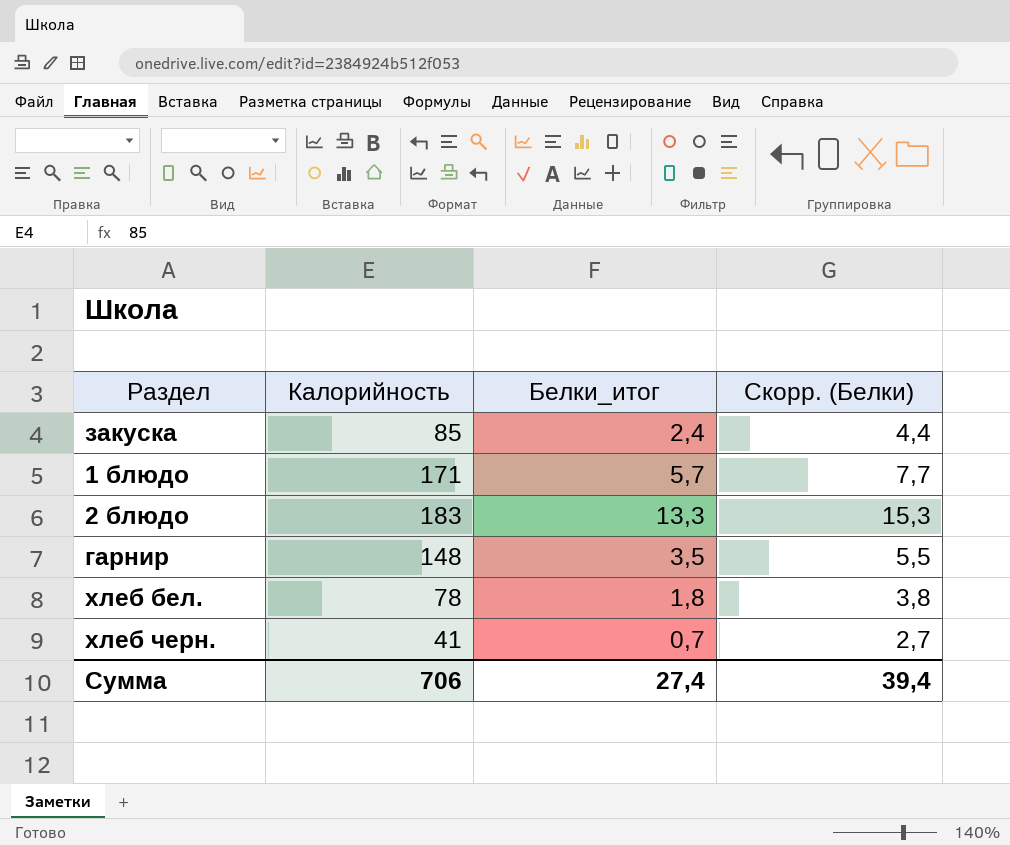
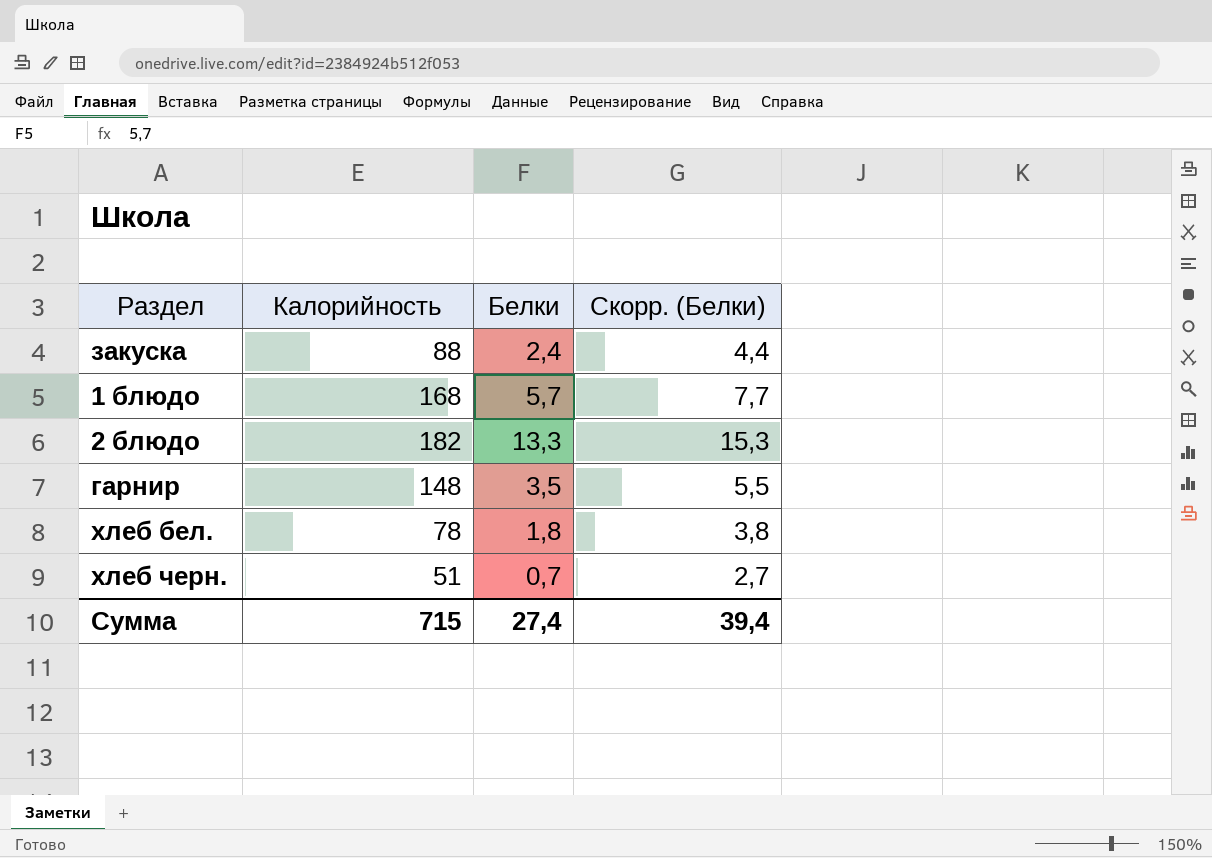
column name: Белки_итог -> Белки
закуска | Калорийность: 85 -> 88
1 блюдо | Калорийность: 171 -> 168
2 блюдо | Калорийность: 183 -> 182
хлеб черн. | Калорийность: 41 -> 51
Сумма | Калорийность: 706 -> 715

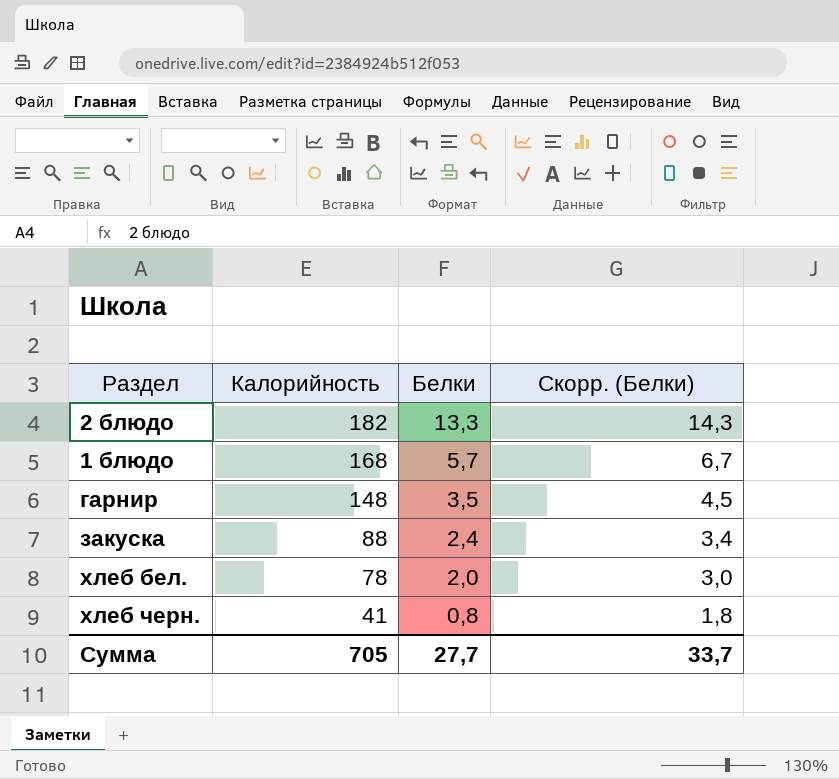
row order: none -> Калорийность descending
column Скорр. (Белки) | formula: [Белки] + 2 -> [Белки] + 1
хлеб бел. | Белки: 1,8 -> 2,0
хлеб черн. | Калорийность: 51 -> 41
хлеб черн. | Белки: 0,7 -> 0,8
Сумма | Калорийность: 715 -> 705
Сумма | Белки: 27,4 -> 27,7
Сумма | Скорр. (Белки): 39,4 -> 33,7

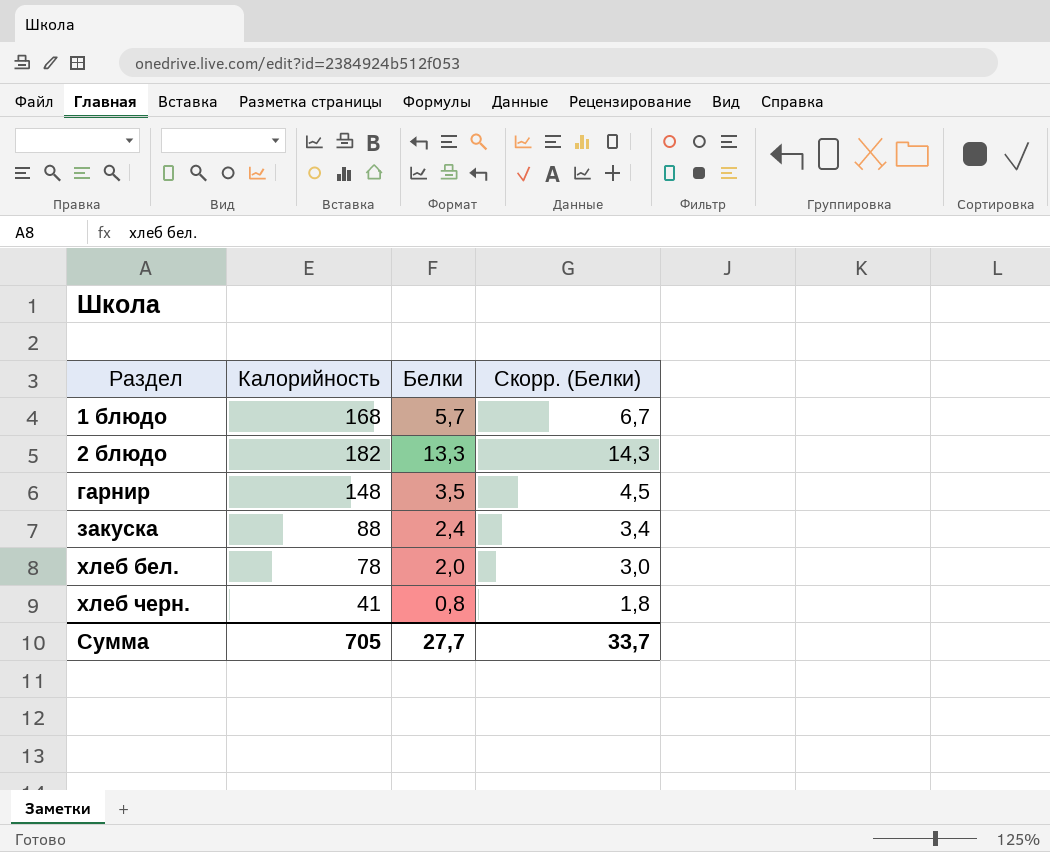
row order: Калорийность descending -> Раздел ascending

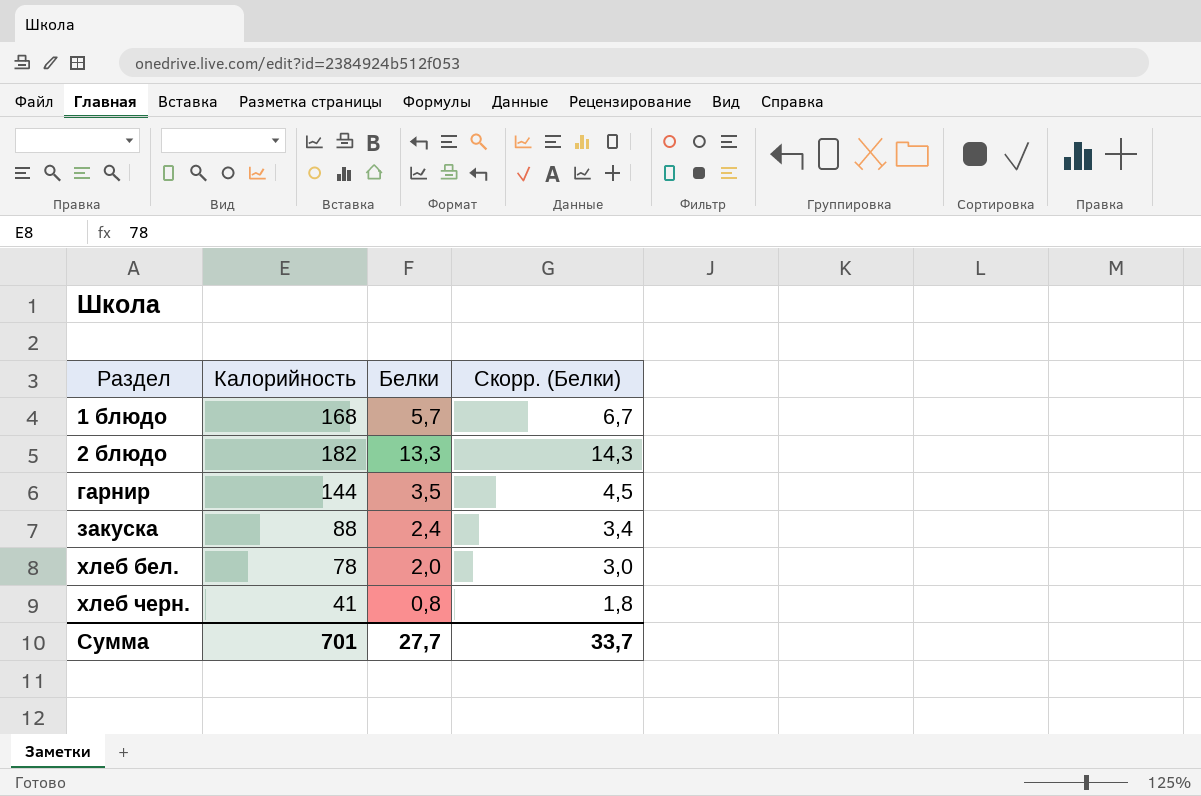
гарнир | Калорийность: 148 -> 144
Сумма | Калорийность: 705 -> 701

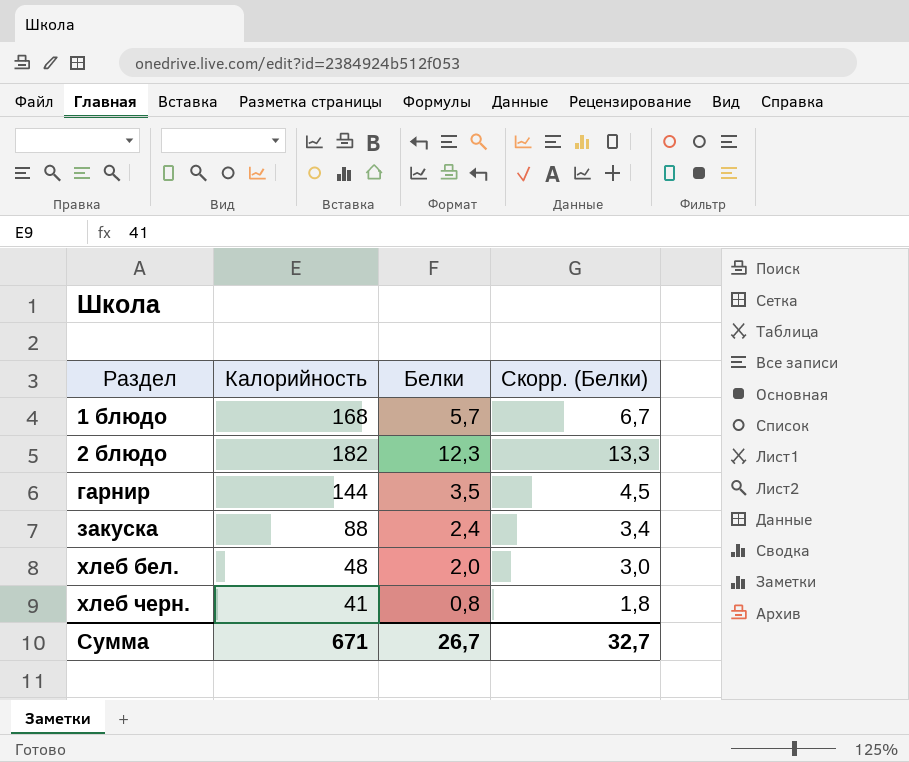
2 блюдо | Белки: 13,3 -> 12,3
2 блюдо | Скорр. (Белки): 14,3 -> 13,3
хлеб бел. | Калорийность: 78 -> 48
Сумма | Калорийность: 701 -> 671
Сумма | Белки: 27,7 -> 26,7
Сумма | Скорр. (Белки): 33,7 -> 32,7

